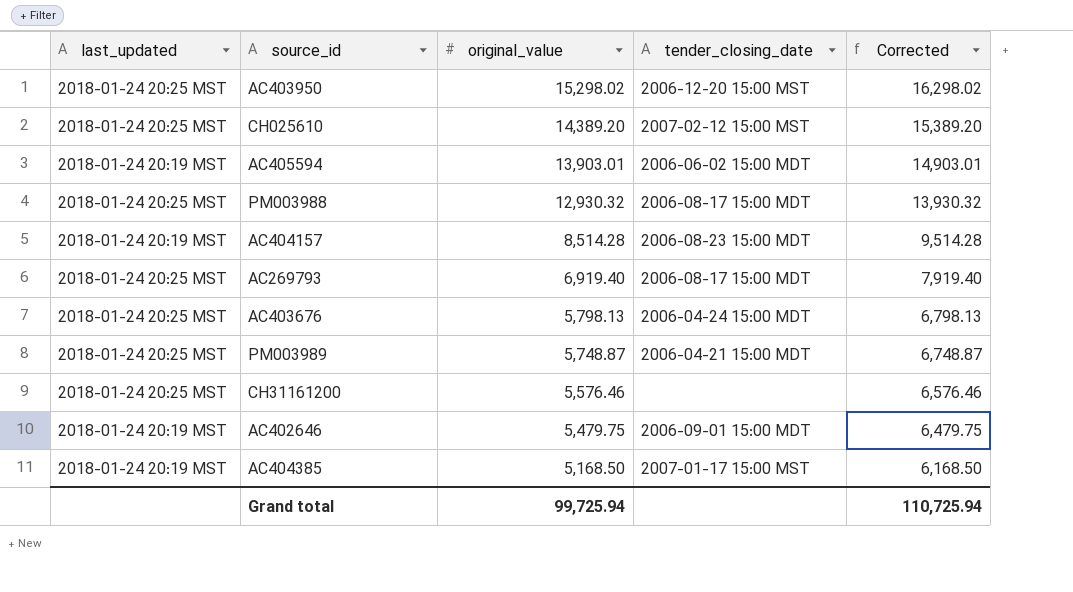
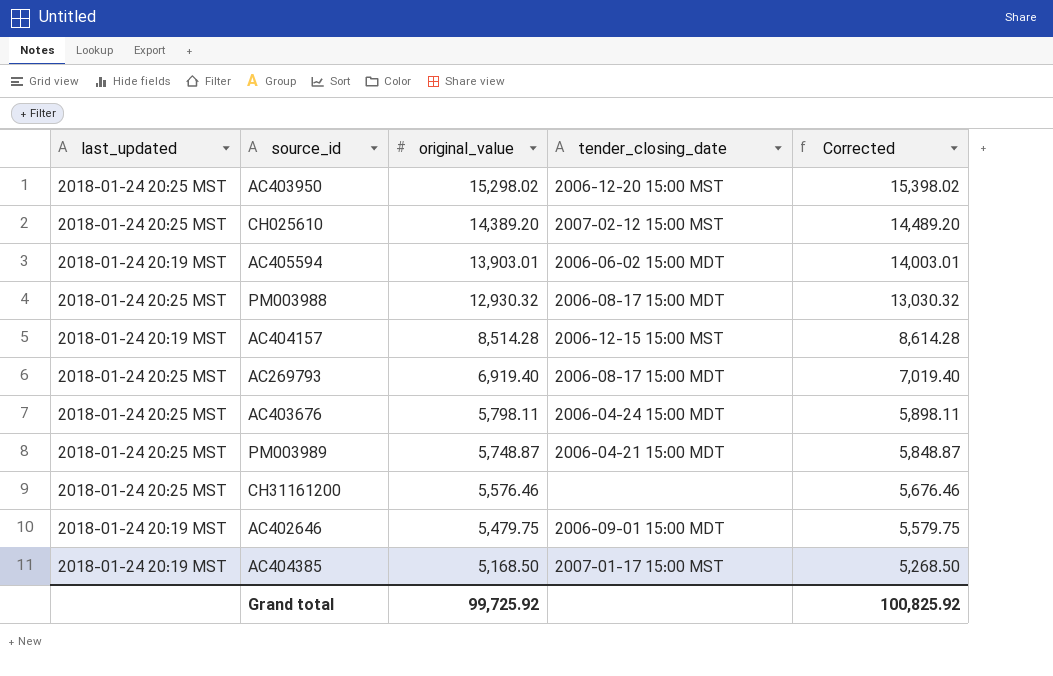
column Corrected | formula: [original_value] + 1000 -> [original_value] + 100
AC404157 | tender_closing_date: 2006-08-23 15:00 MDT -> 2006-12-15 15:00 MST
AC403676 | original_value: 5,798.13 -> 5,798.11
Grand total | original_value: 99,725.94 -> 99,725.92
Grand total | Corrected: 110,725.94 -> 100,825.92

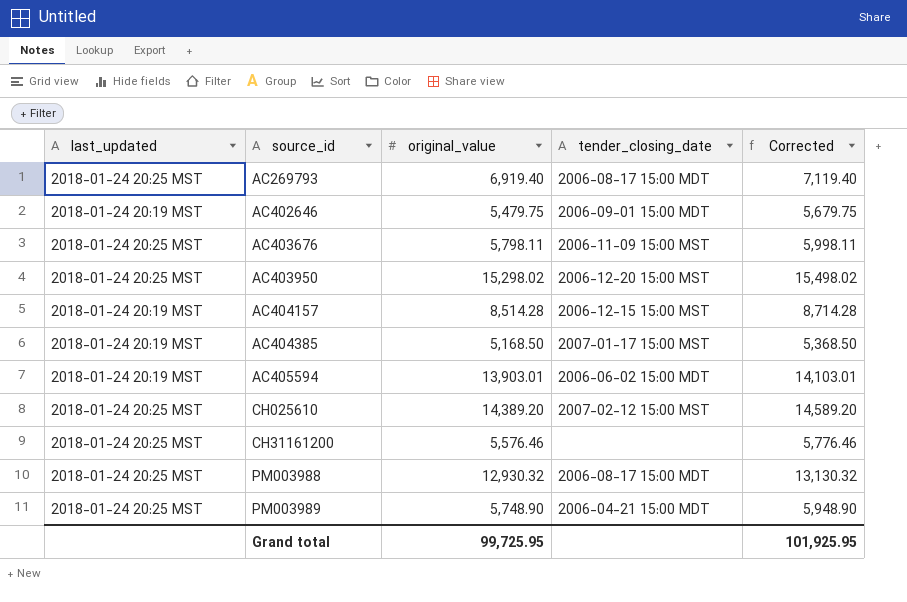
row order: original_value descending -> source_id ascending
column Corrected | formula: [original_value] + 100 -> [original_value] + 200
AC403676 | tender_closing_date: 2006-04-24 15:00 MDT -> 2006-11-09 15:00 MST
PM003989 | original_value: 5,748.87 -> 5,748.90
Grand total | original_value: 99,725.92 -> 99,725.95
Grand total | Corrected: 100,825.92 -> 101,925.95

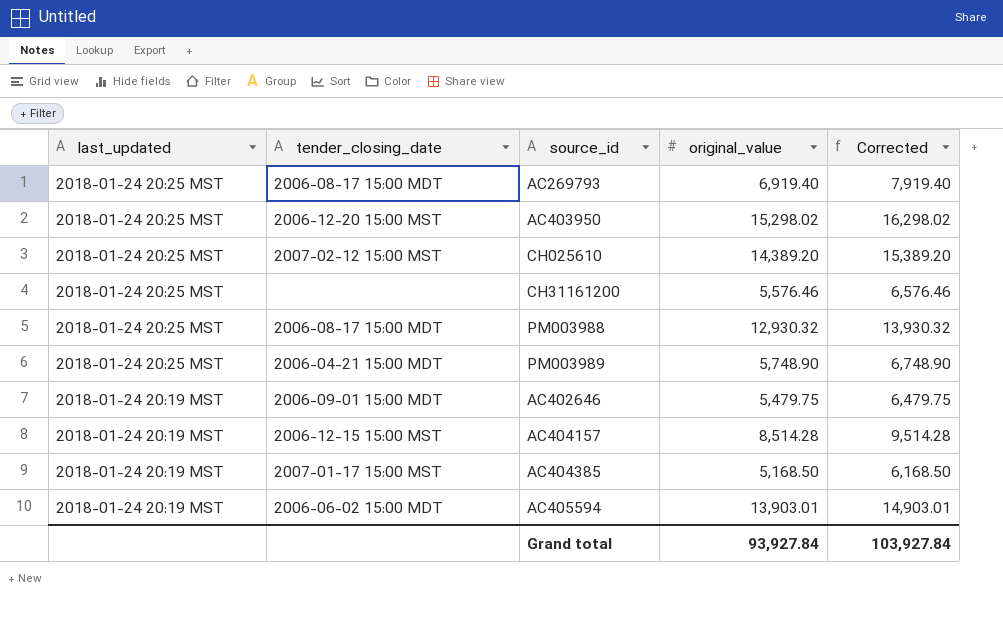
row order: source_id ascending -> last_updated descending
column tender_closing_date | position: 4 -> 2
column Corrected | formula: [original_value] + 200 -> [original_value] + 1000
row AC403676: 2018-01-24 20:25 MST | 5,798.11 | 2006-11-09 15:00 MST | 5,998.11 -> none
Grand total | original_value: 99,725.95 -> 93,927.84
Grand total | Corrected: 101,925.95 -> 103,927.84

